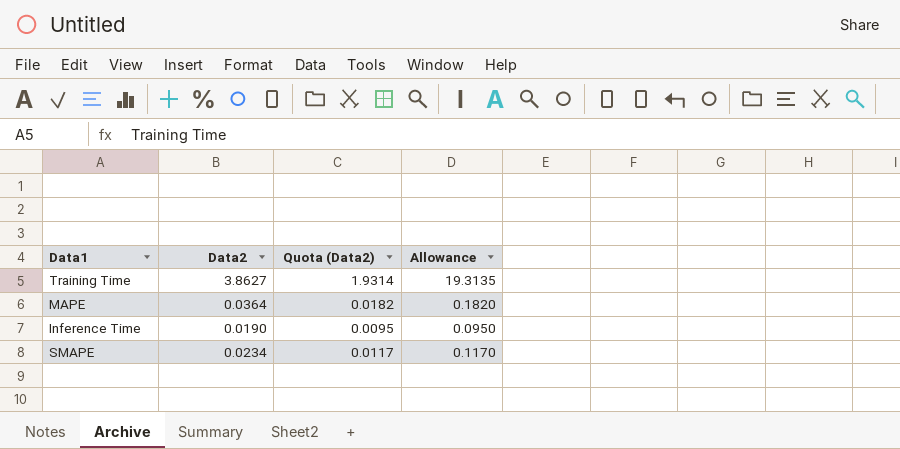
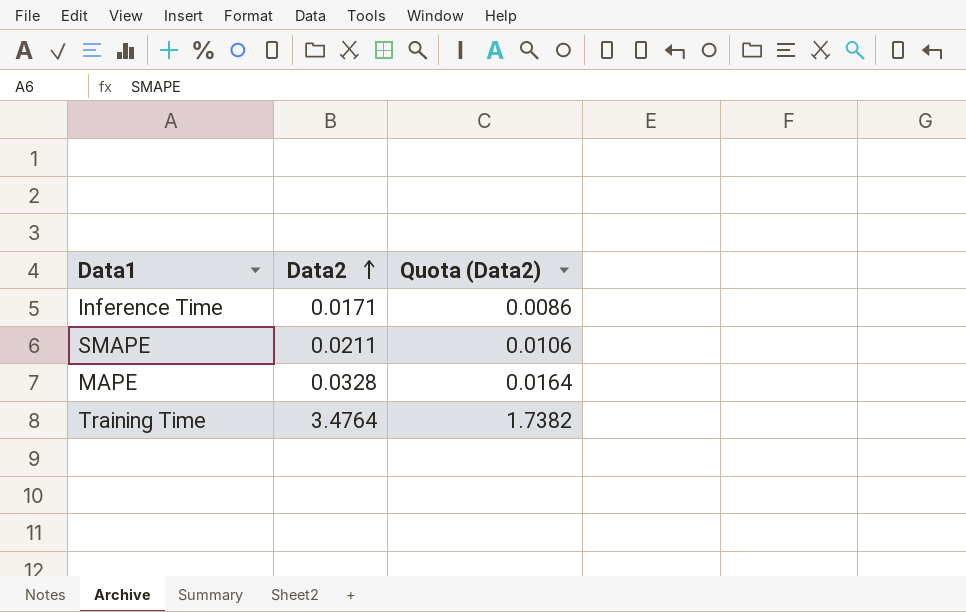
row order: none -> Data2 ascending
column Allowance | formula: [Data2] * 5 -> none
Inference Time | Data2: 0.0190 -> 0.0171
Inference Time | Quota (Data2): 0.0095 -> 0.0086
SMAPE | Data2: 0.0234 -> 0.0211
SMAPE | Quota (Data2): 0.0117 -> 0.0106
MAPE | Data2: 0.0364 -> 0.0328
MAPE | Quota (Data2): 0.0182 -> 0.0164
Training Time | Data2: 3.8627 -> 3.4764
Training Time | Quota (Data2): 1.9314 -> 1.7382

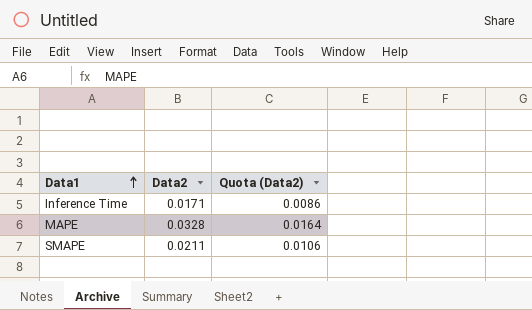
row order: Data2 ascending -> Data1 ascending
row Training Time: 3.4764 | 1.7382 -> none

